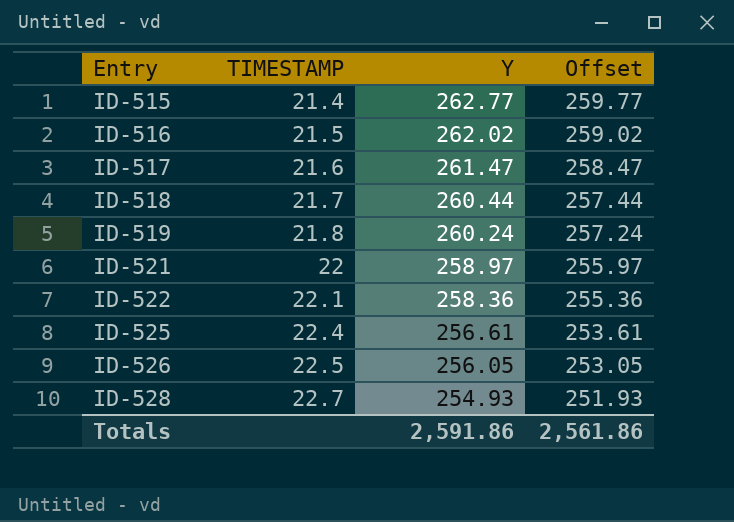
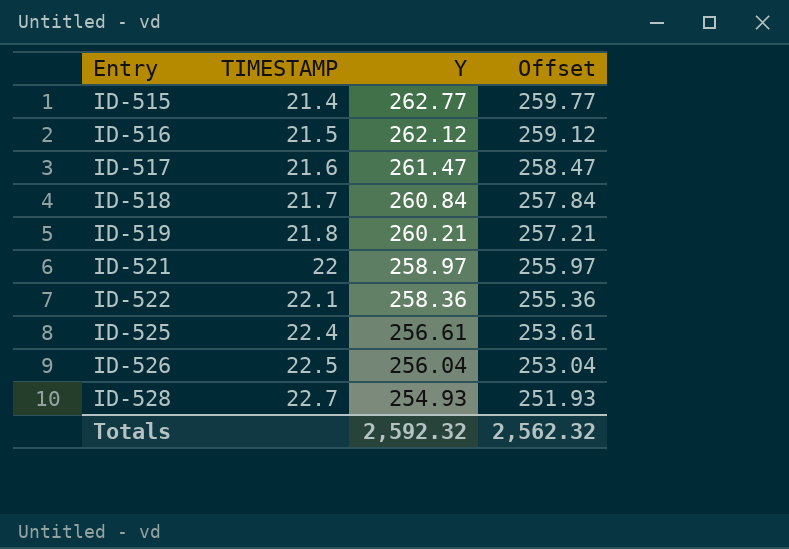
ID-516 | Y: 262.02 -> 262.12
ID-516 | Offset: 259.02 -> 259.12
ID-518 | Y: 260.44 -> 260.84
ID-518 | Offset: 257.44 -> 257.84
ID-519 | Y: 260.24 -> 260.21
ID-519 | Offset: 257.24 -> 257.21
ID-526 | Y: 256.05 -> 256.04
ID-526 | Offset: 253.05 -> 253.04
Totals | Y: 2,591.86 -> 2,592.32
Totals | Offset: 2,561.86 -> 2,562.32

